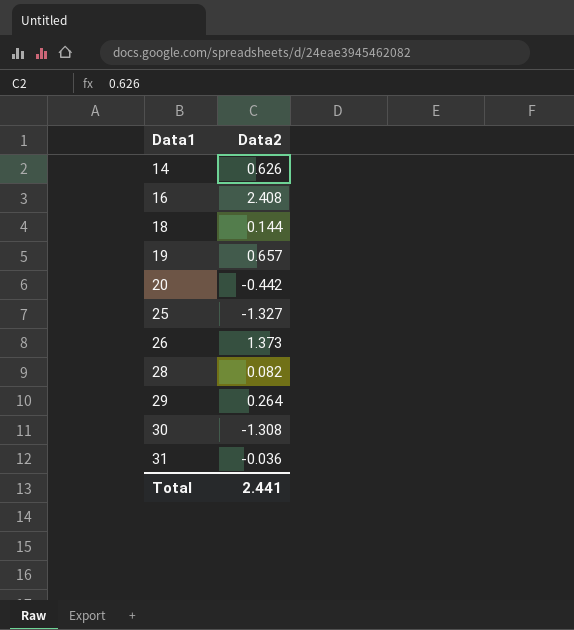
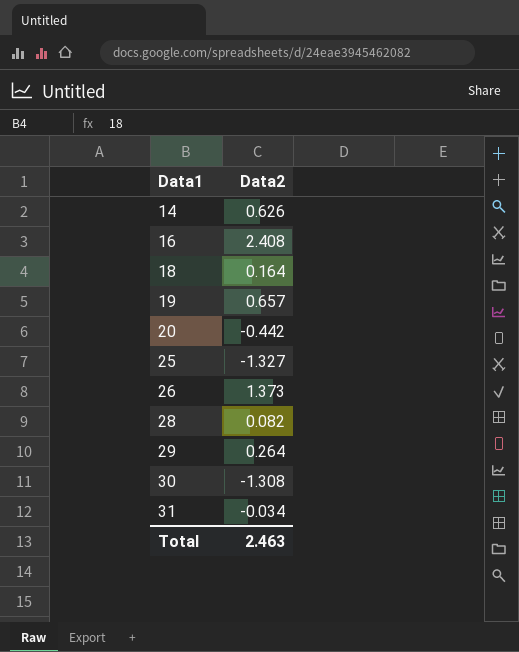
18 | Data2: 0.144 -> 0.164
31 | Data2: -0.036 -> -0.034
Total | Data2: 2.441 -> 2.463

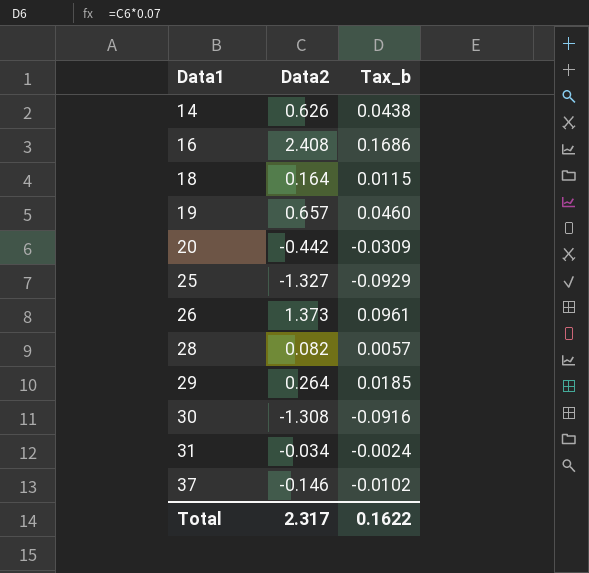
column Tax_b | formula: none -> [Data2] * 0.07
row 37: none -> -0.146 | -0.0102
Total | Data2: 2.463 -> 2.317

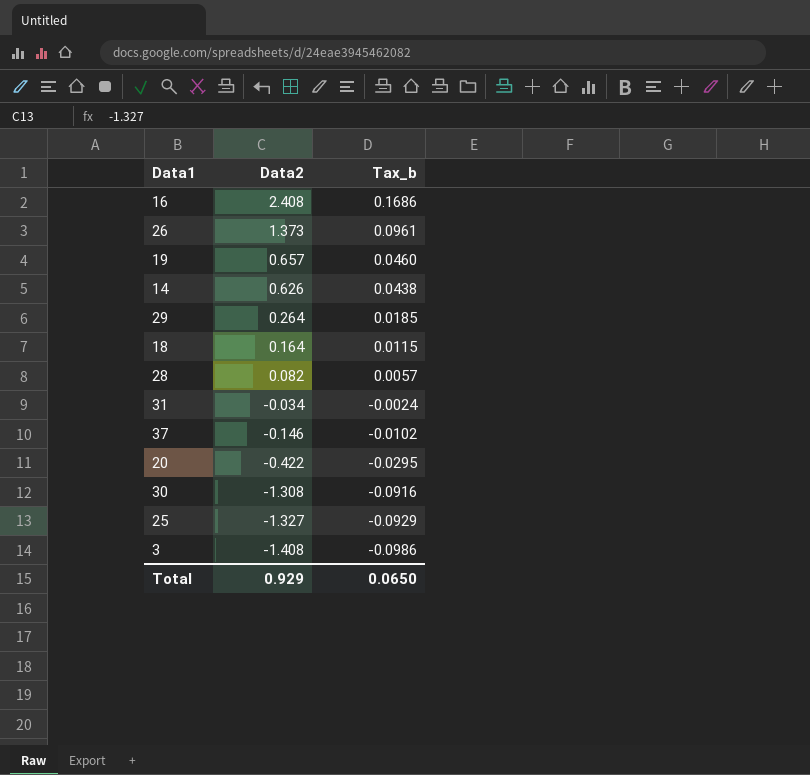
row order: Data1 ascending -> Data2 descending
20 | Data2: -0.442 -> -0.422
20 | Tax_b: -0.0309 -> -0.0295
row 3: none -> -1.408 | -0.0986
Total | Data2: 2.317 -> 0.929
Total | Tax_b: 0.1622 -> 0.0650

